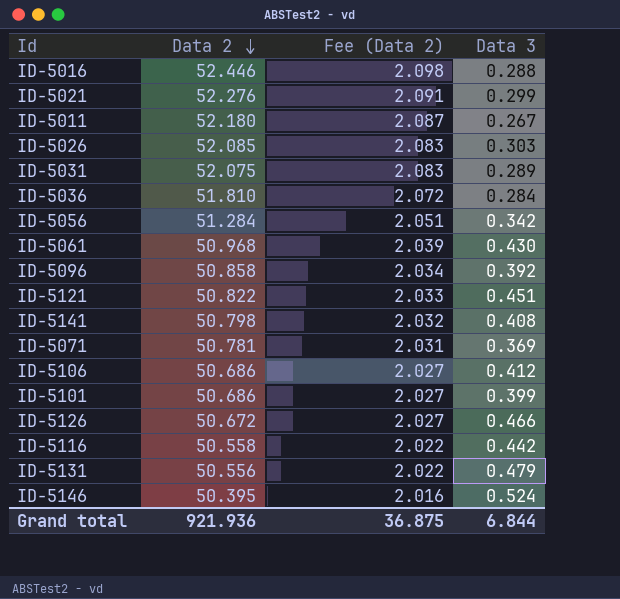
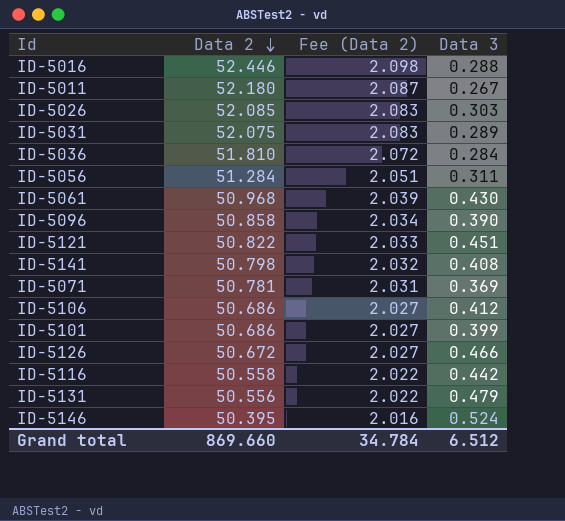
row ID-5021: 52.276 | 2.091 | 0.299 -> none
ID-5056 | Data 3: 0.342 -> 0.311
ID-5096 | Data 3: 0.392 -> 0.390
Grand total | Data 2: 921.936 -> 869.660
Grand total | Fee (Data 2): 36.875 -> 34.784
Grand total | Data 3: 6.844 -> 6.512

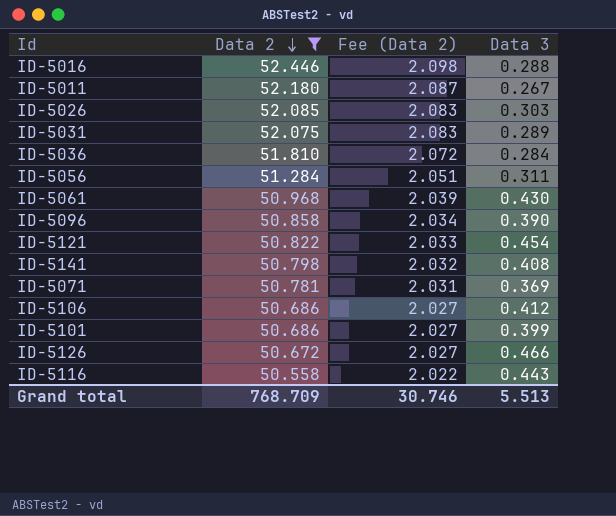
filter: none -> Data 2 >= 50.558
ID-5121 | Data 3: 0.451 -> 0.454
ID-5116 | Data 3: 0.442 -> 0.443
Grand total | Data 2: 869.660 -> 768.709
Grand total | Fee (Data 2): 34.784 -> 30.746
Grand total | Data 3: 6.512 -> 5.513

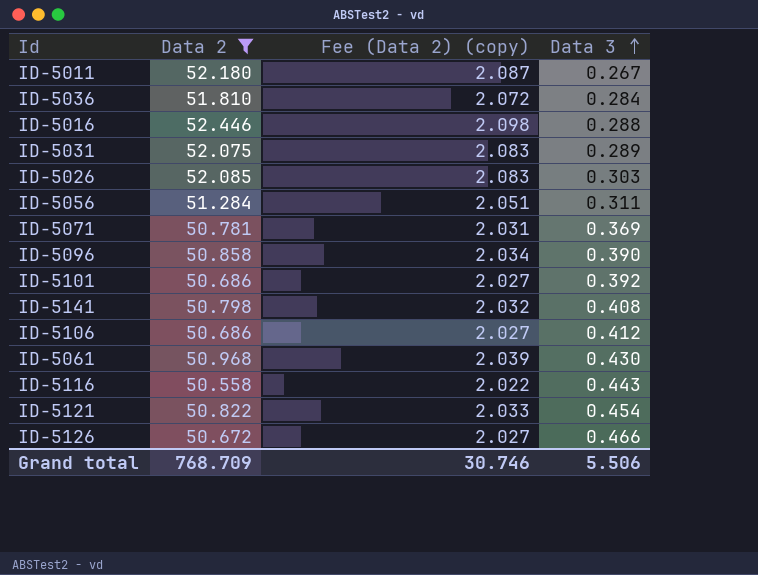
row order: Data 2 descending -> Data 3 ascending
column name: Fee (Data 2) -> Fee (Data 2) (copy)
ID-5101 | Data 3: 0.399 -> 0.392
Grand total | Data 3: 5.513 -> 5.506

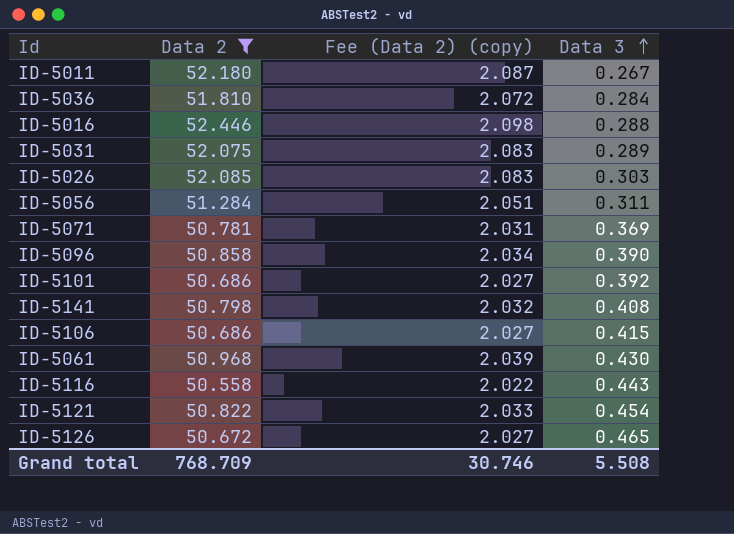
ID-5106 | Data 3: 0.412 -> 0.415
ID-5126 | Data 3: 0.466 -> 0.465
Grand total | Data 3: 5.506 -> 5.508

